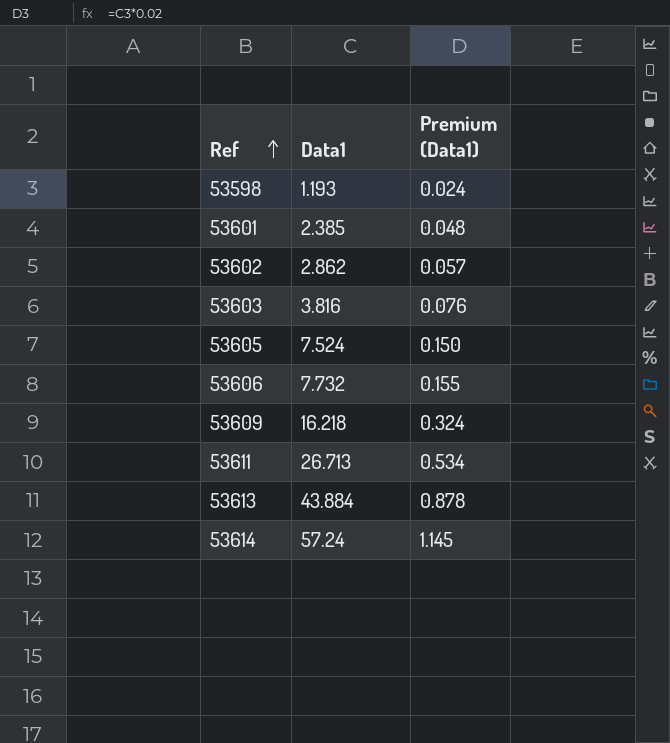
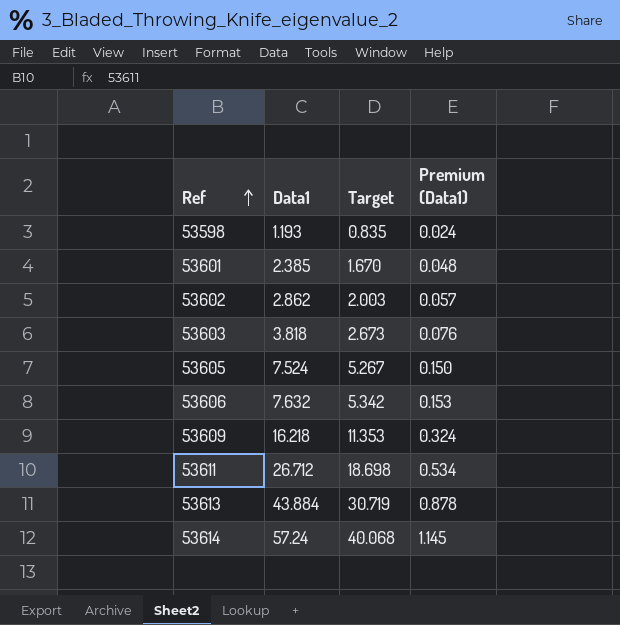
column Target | formula: none -> [Data1] * 0.7
53603 | Data1: 3.816 -> 3.818
53606 | Data1: 7.732 -> 7.632
53606 | Premium (Data1): 0.155 -> 0.153
53611 | Data1: 26.713 -> 26.712

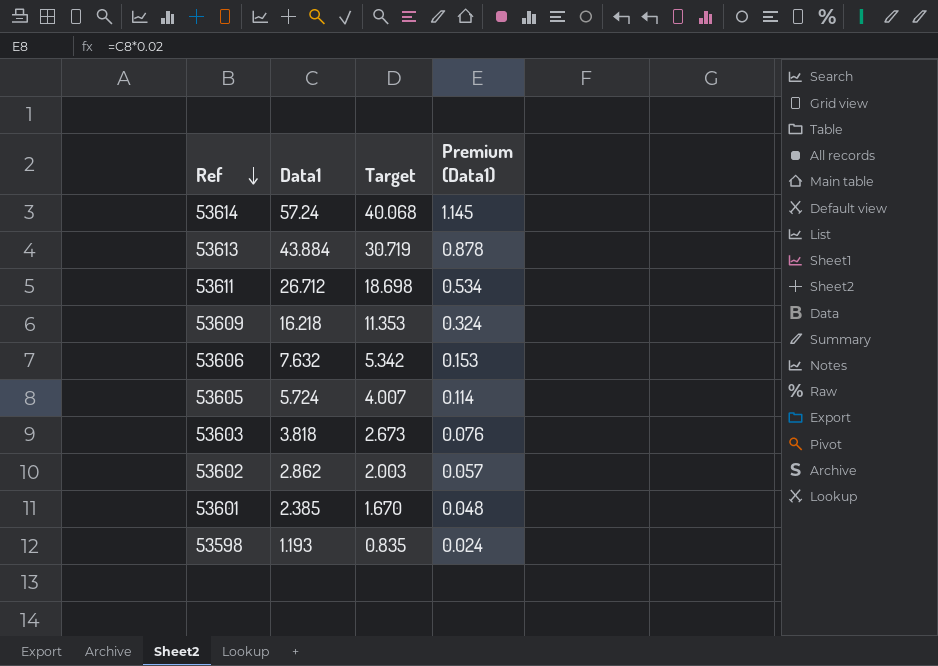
row order: Ref ascending -> Ref descending
53605 | Data1: 7.524 -> 5.724
53605 | Target: 5.267 -> 4.007
53605 | Premium (Data1): 0.150 -> 0.114

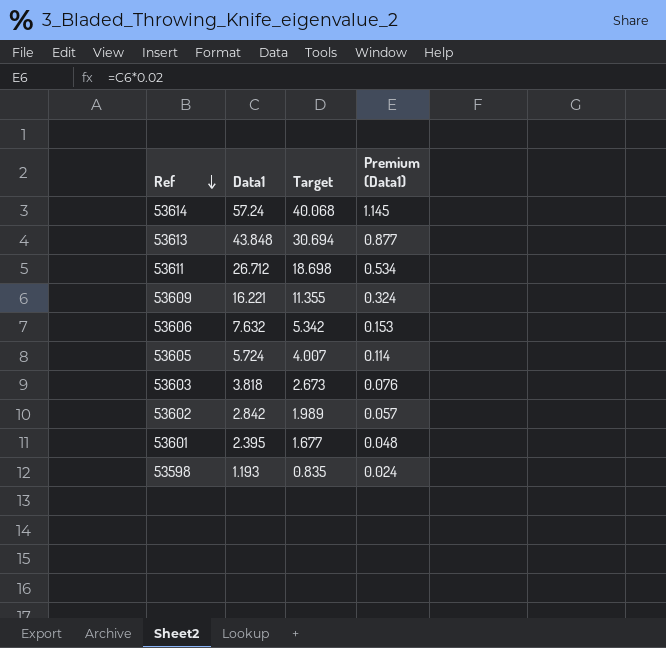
53613 | Data1: 43.884 -> 43.848
53613 | Target: 30.719 -> 30.694
53613 | Premium (Data1): 0.878 -> 0.877
53609 | Data1: 16.218 -> 16.221
53609 | Target: 11.353 -> 11.355
53602 | Data1: 2.862 -> 2.842
53602 | Target: 2.003 -> 1.989
53601 | Data1: 2.385 -> 2.395
53601 | Target: 1.670 -> 1.677

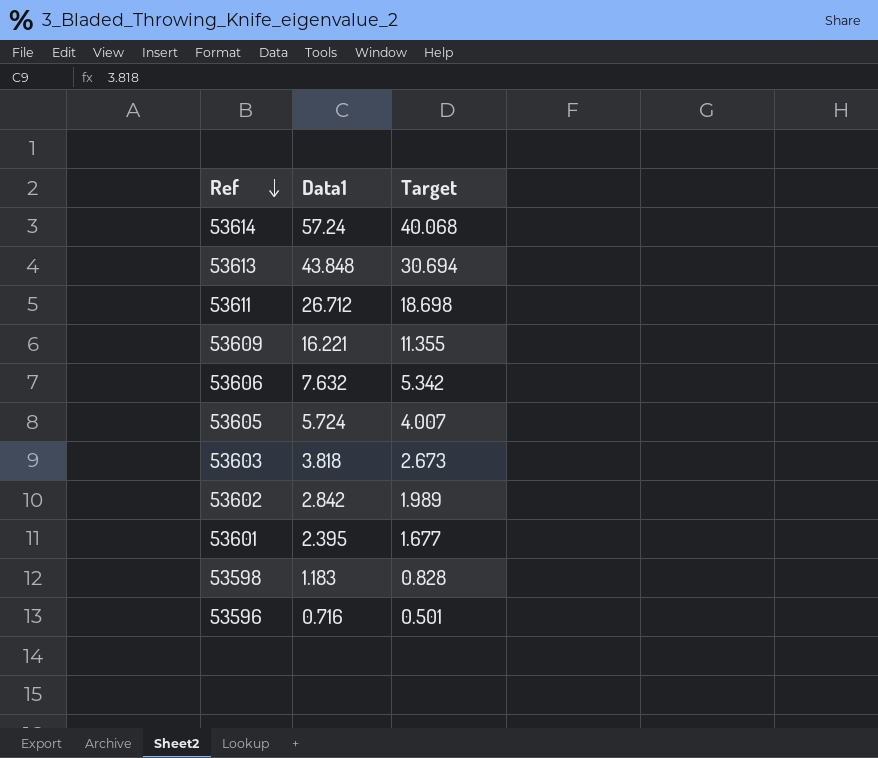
column Premium (Data1) | formula: [Data1] * 0.02 -> none
53598 | Data1: 1.193 -> 1.183
53598 | Target: 0.835 -> 0.828
row 53596: none -> 0.716 | 0.501

